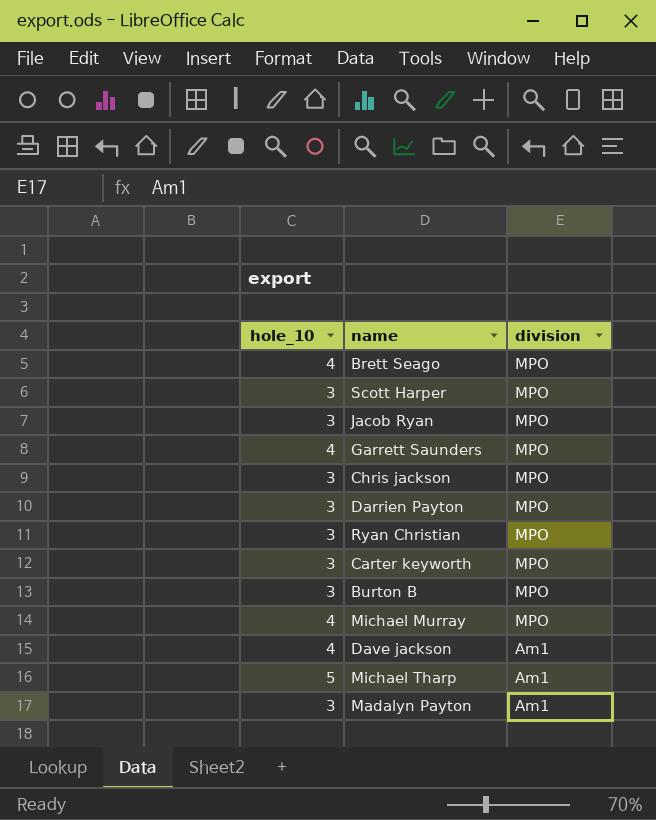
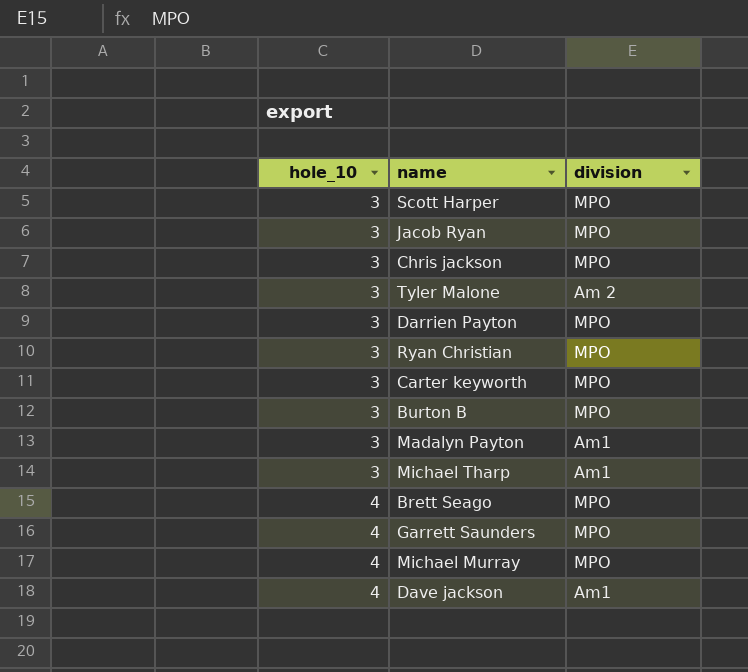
row order: division descending -> hole_10 ascending
row Tyler Malone: none -> 3 | Am 2
Michael Tharp | hole_10: 5 -> 3

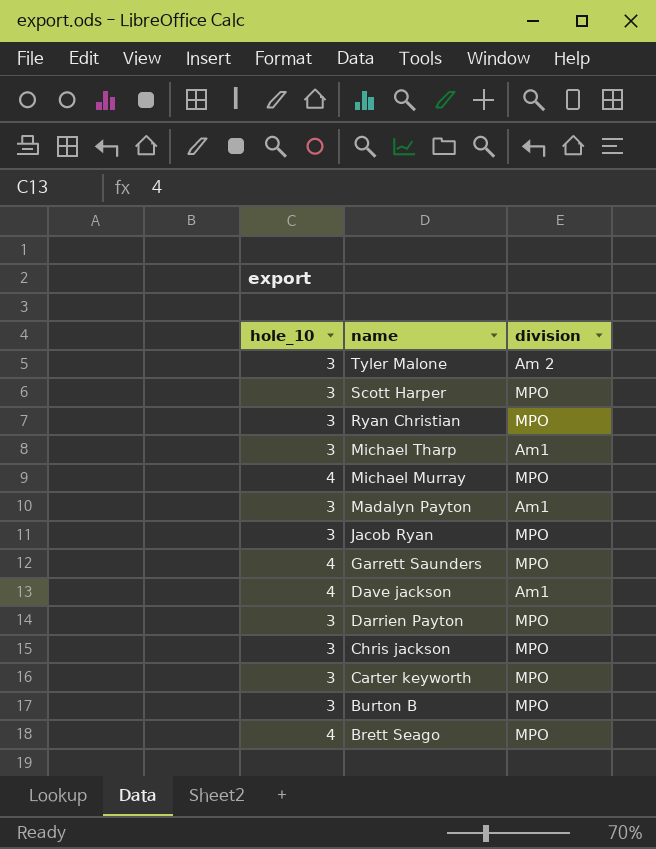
row order: hole_10 ascending -> name descending

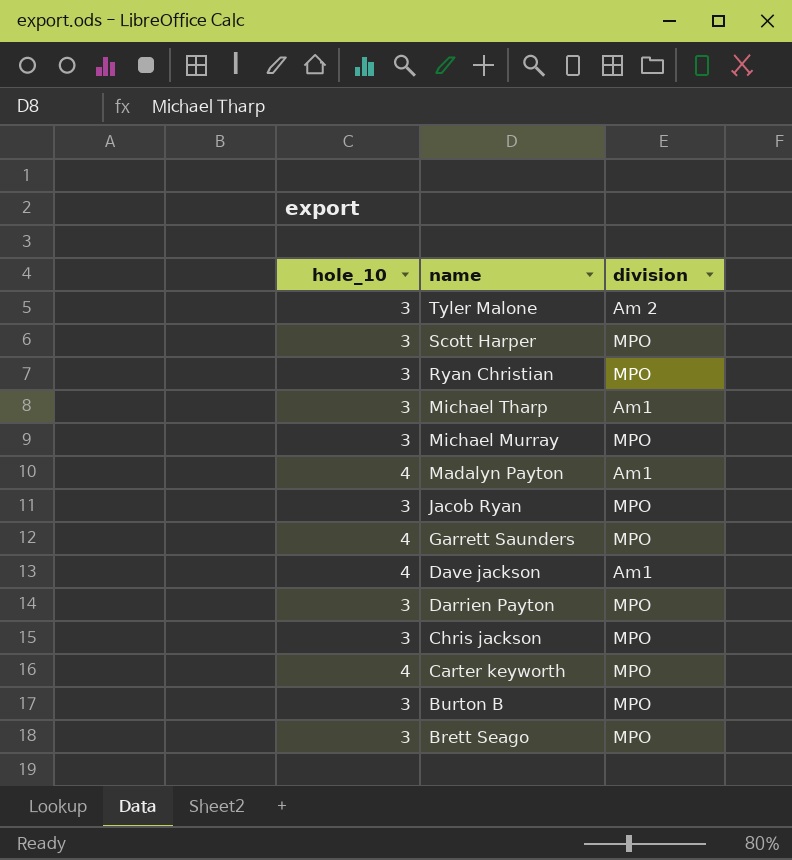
Michael Murray | hole_10: 4 -> 3
Madalyn Payton | hole_10: 3 -> 4
Carter keyworth | hole_10: 3 -> 4
Brett Seago | hole_10: 4 -> 3

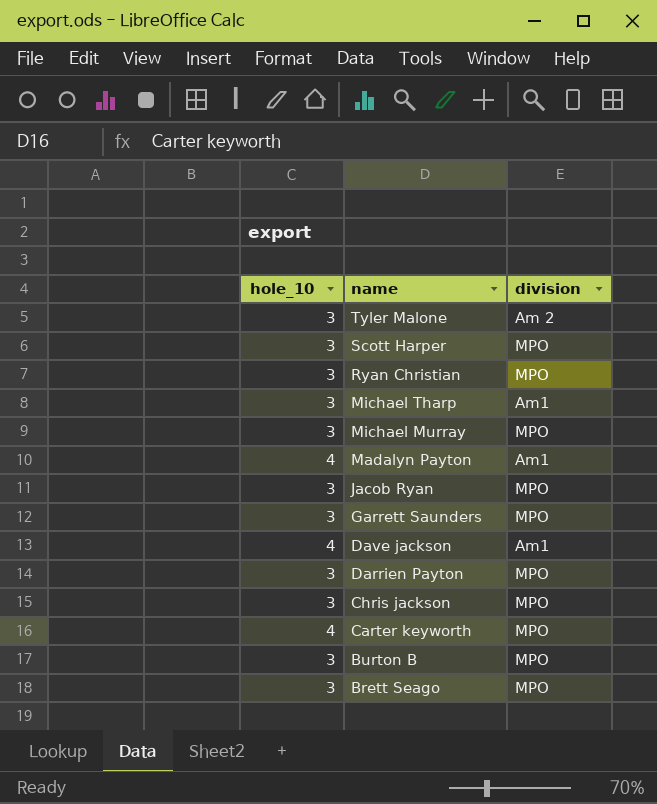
Garrett Saunders | hole_10: 4 -> 3

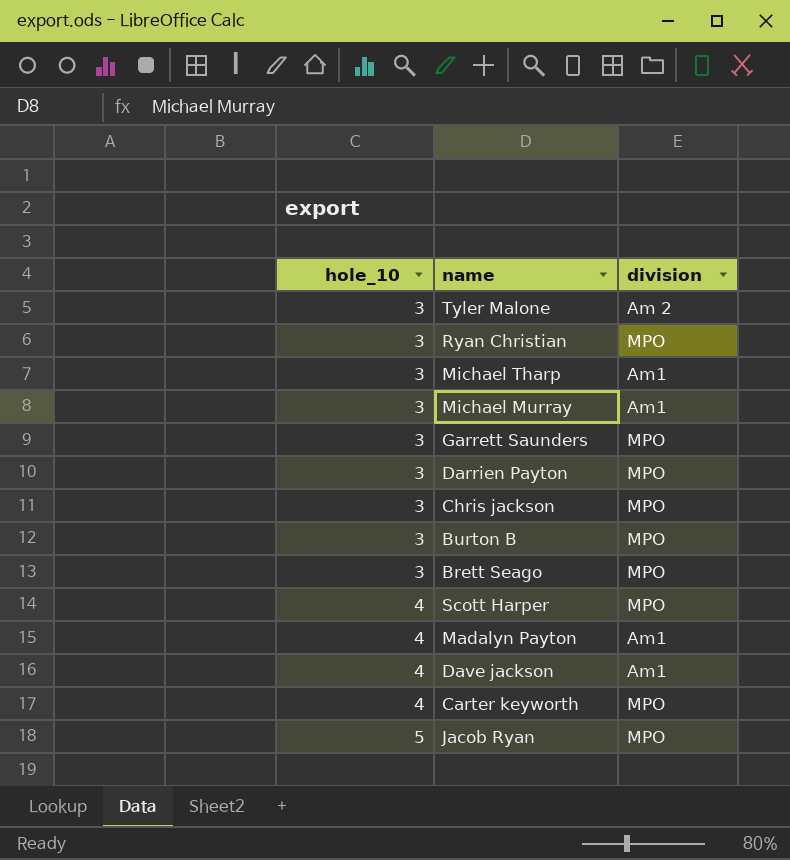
row order: name descending -> hole_10 ascending
Michael Murray | division: MPO -> Am1
Scott Harper | hole_10: 3 -> 4
Jacob Ryan | hole_10: 3 -> 5

